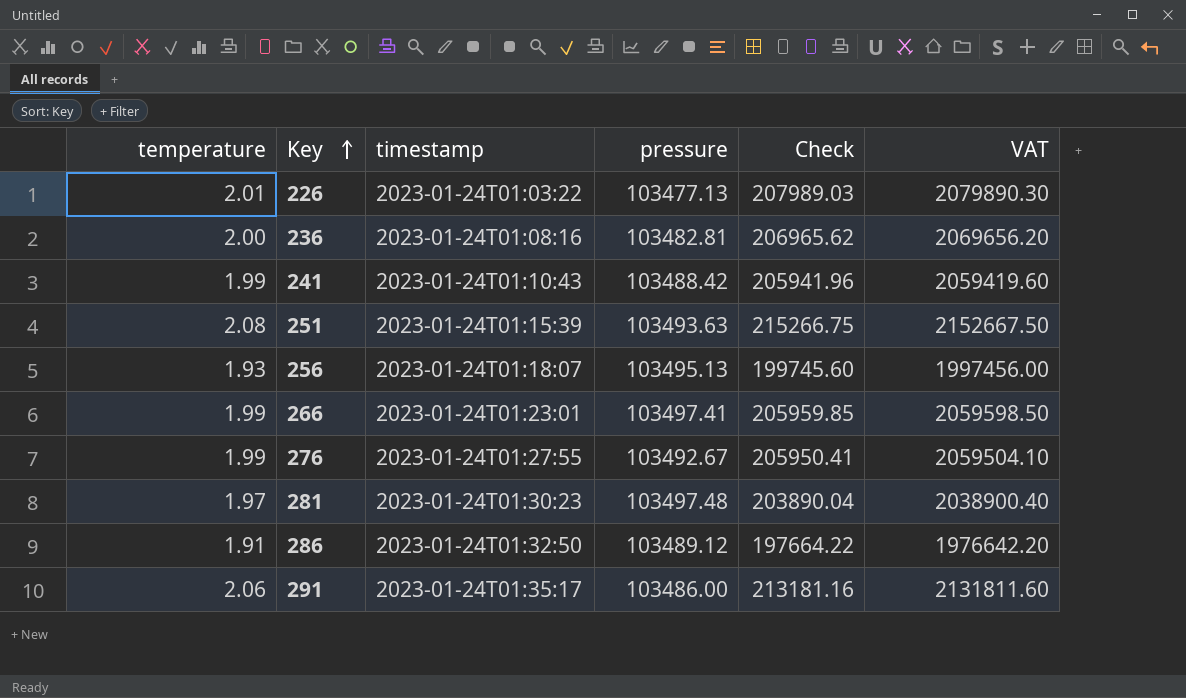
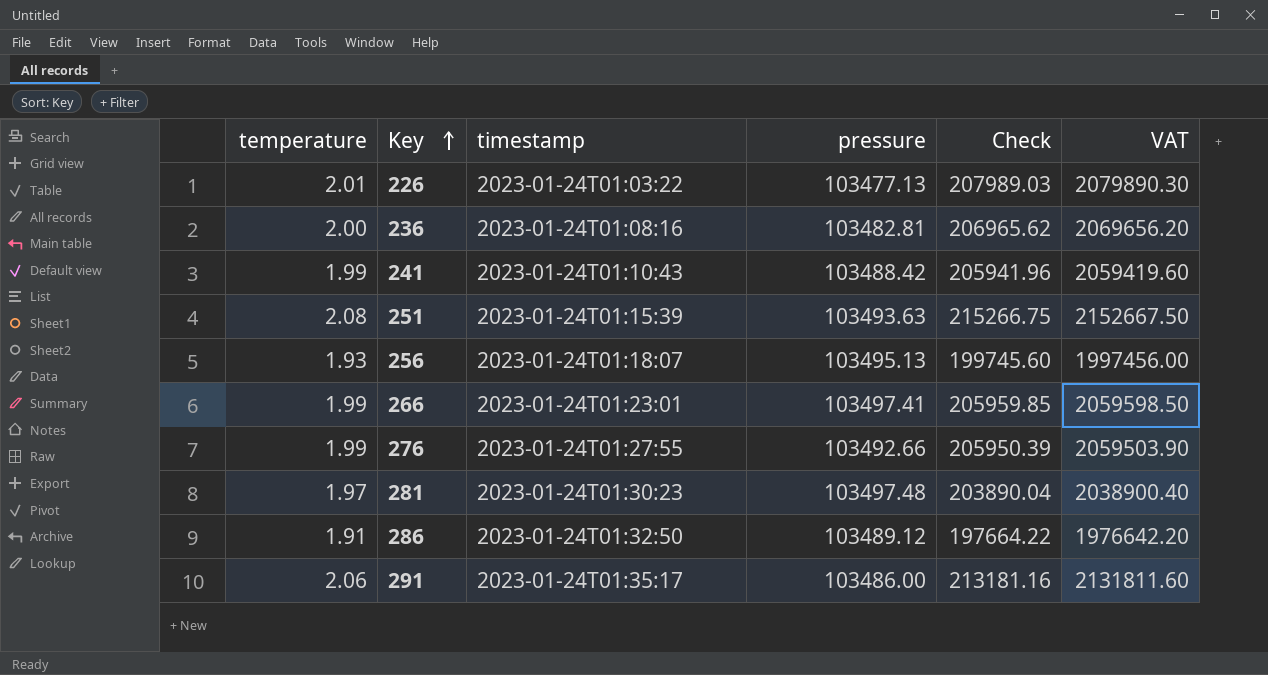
276 | pressure: 103492.67 -> 103492.66
276 | Check: 205950.41 -> 205950.39
276 | VAT: 2059504.10 -> 2059503.90

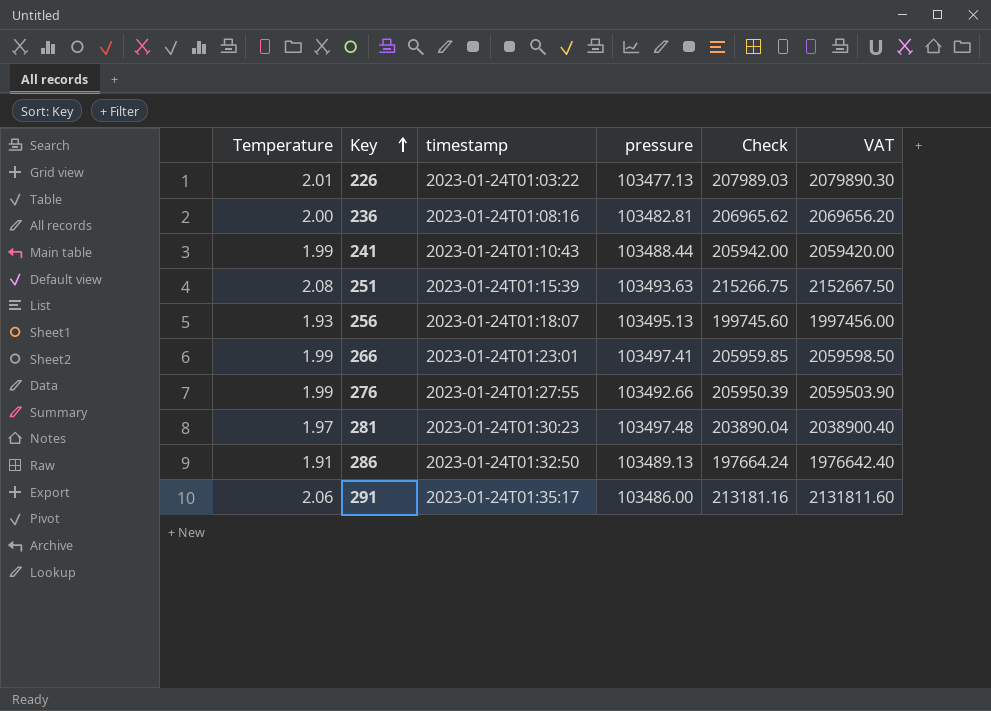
column name: temperature -> Temperature
241 | pressure: 103488.42 -> 103488.44
241 | Check: 205941.96 -> 205942.00
241 | VAT: 2059419.60 -> 2059420.00
286 | pressure: 103489.12 -> 103489.13
286 | Check: 197664.22 -> 197664.24
286 | VAT: 1976642.20 -> 1976642.40

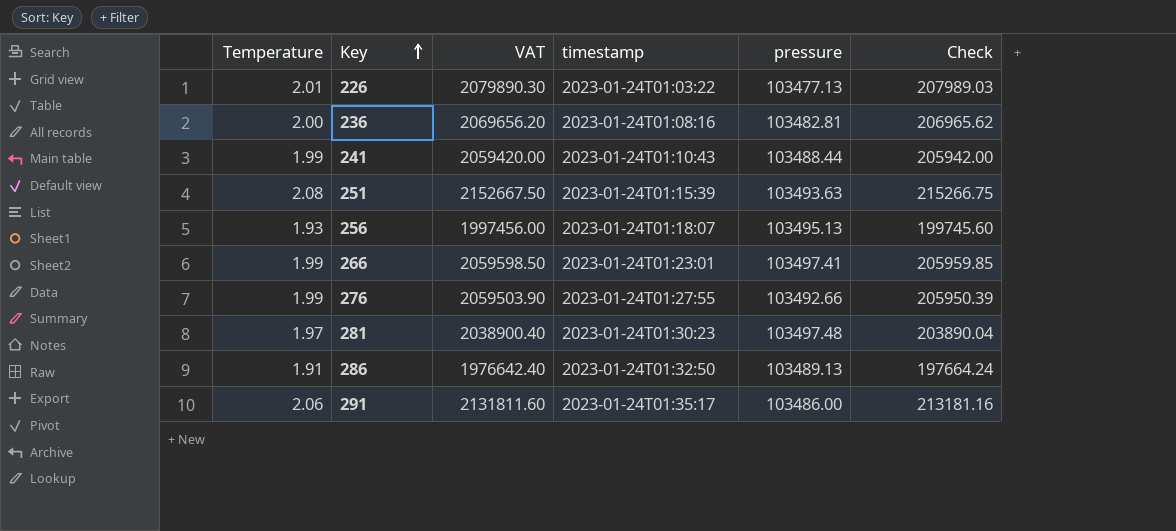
column VAT | position: 6 -> 3

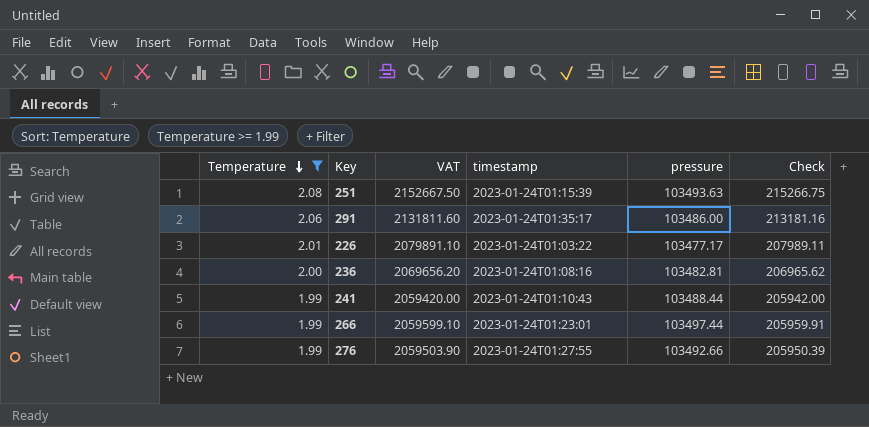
filter: none -> Temperature >= 1.99
row order: Key ascending -> Temperature descending
226 | VAT: 2079890.30 -> 2079891.10
226 | pressure: 103477.13 -> 103477.17
226 | Check: 207989.03 -> 207989.11
266 | VAT: 2059598.50 -> 2059599.10
266 | pressure: 103497.41 -> 103497.44
266 | Check: 205959.85 -> 205959.91

